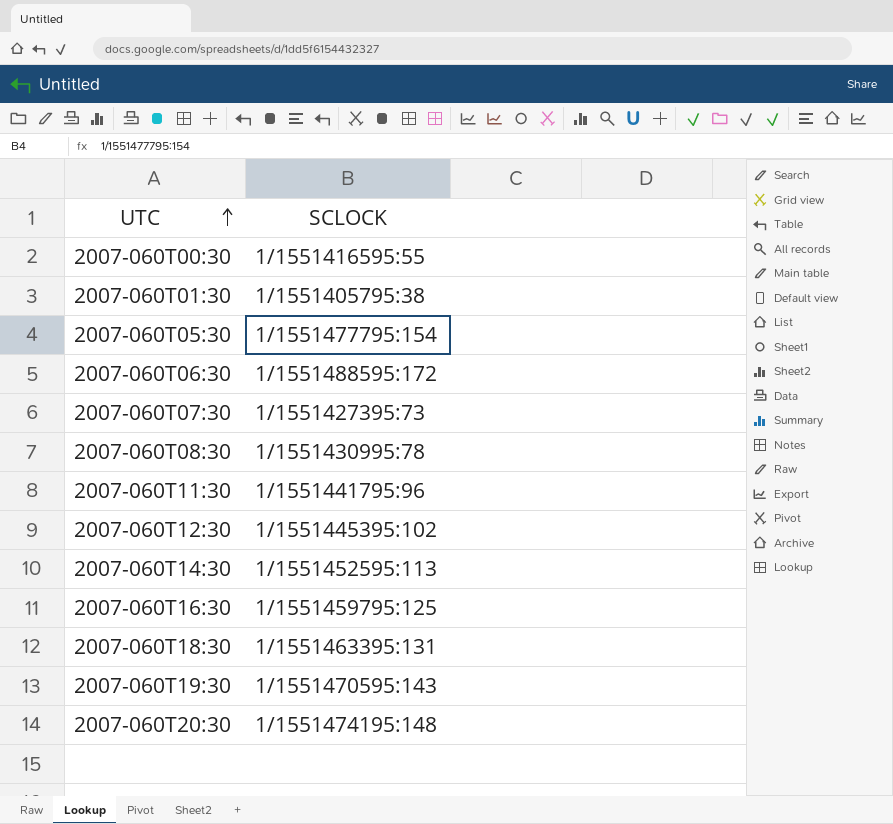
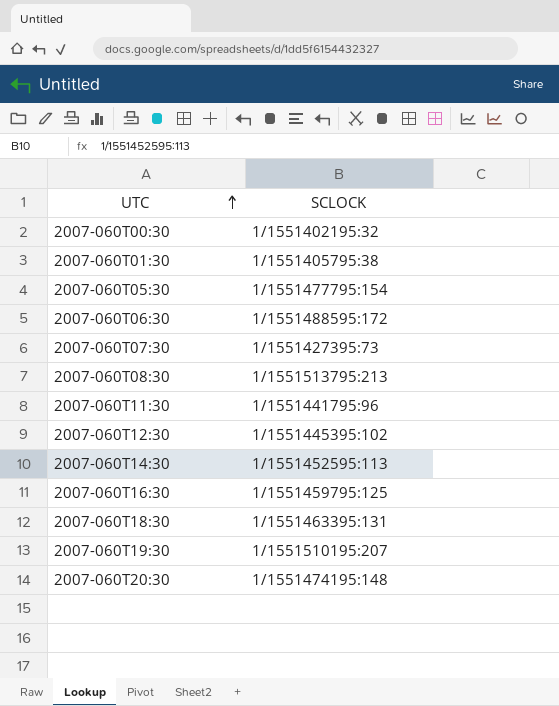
2007-060T00:30 | SCLOCK: 1/1551416595:55 -> 1/1551402195:32
2007-060T08:30 | SCLOCK: 1/1551430995:78 -> 1/1551513795:213
2007-060T19:30 | SCLOCK: 1/1551470595:143 -> 1/1551510195:207

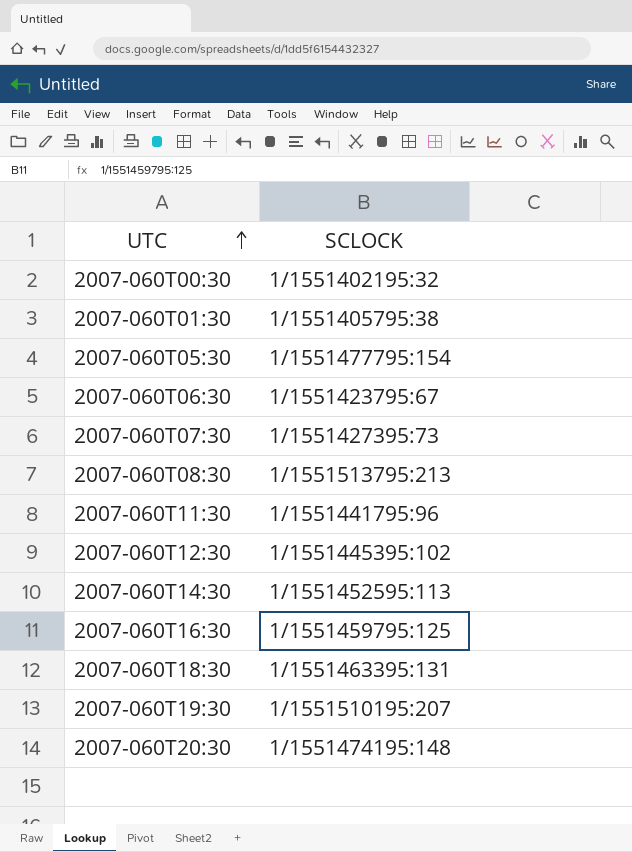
2007-060T06:30 | SCLOCK: 1/1551488595:172 -> 1/1551423795:67

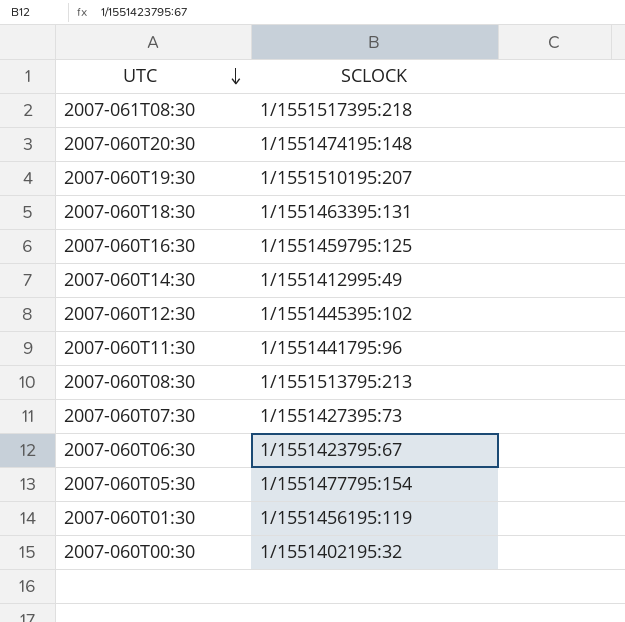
row order: UTC ascending -> UTC descending
row 2007-061T08:30: none -> 1/1551517395:218
2007-060T14:30 | SCLOCK: 1/1551452595:113 -> 1/1551412995:49
2007-060T01:30 | SCLOCK: 1/1551405795:38 -> 1/1551456195:119

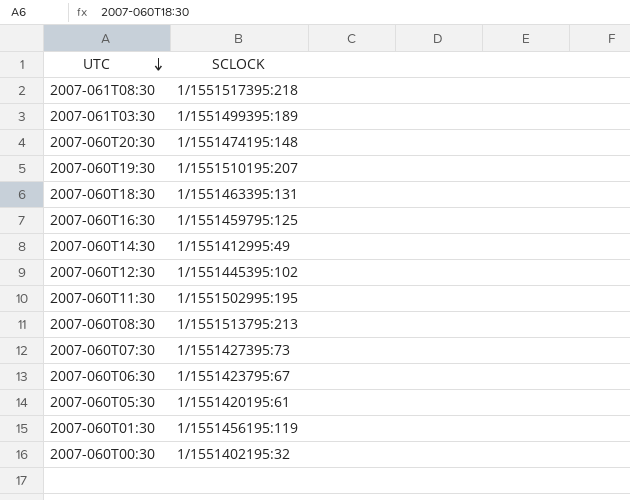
row 2007-061T03:30: none -> 1/1551499395:189
2007-060T11:30 | SCLOCK: 1/1551441795:96 -> 1/1551502995:195
2007-060T05:30 | SCLOCK: 1/1551477795:154 -> 1/1551420195:61

